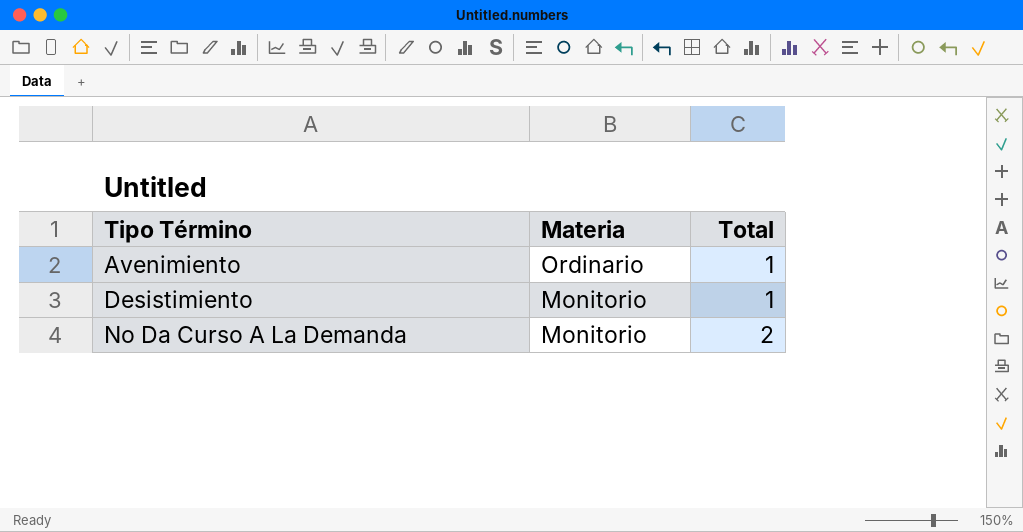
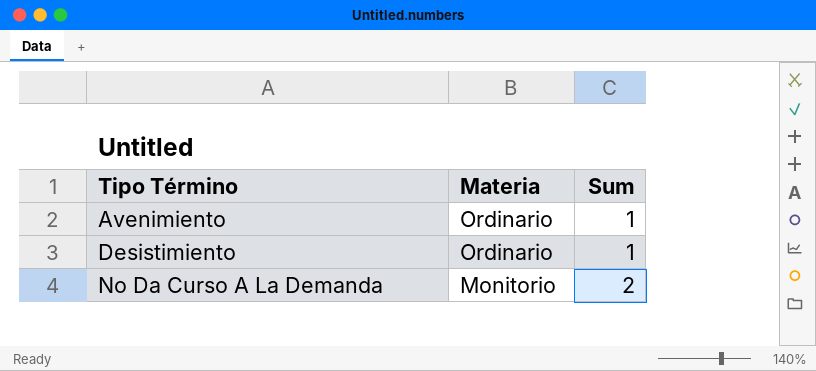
column name: Total -> Sum
Desistimiento | Materia: Monitorio -> Ordinario

